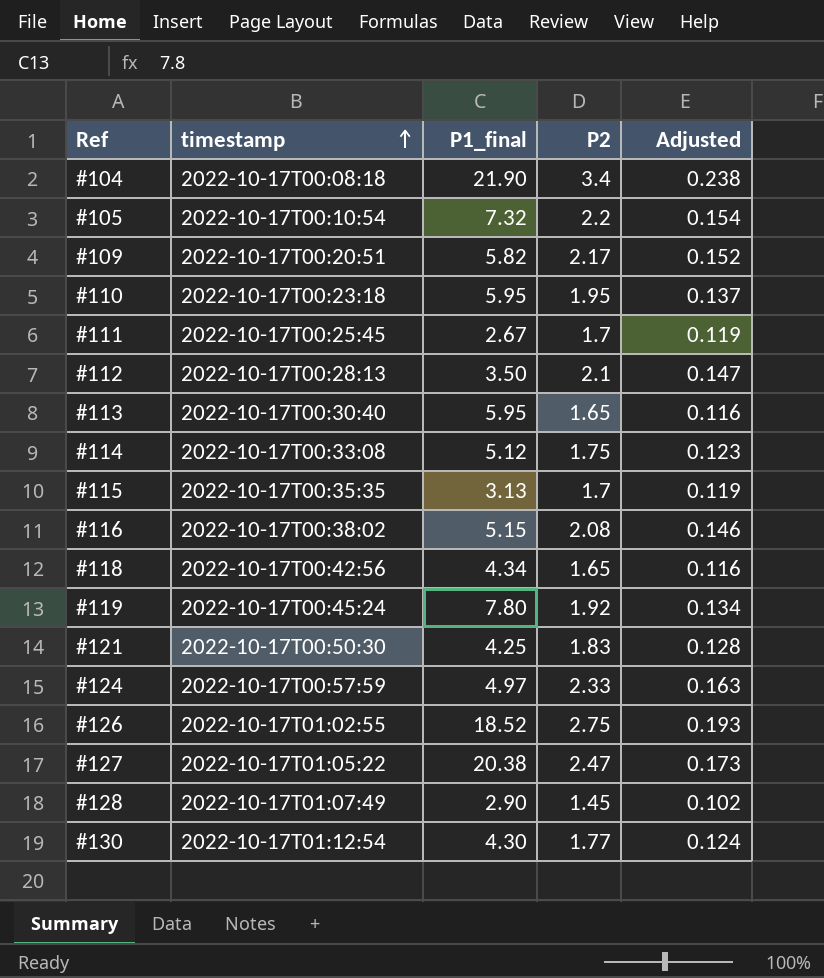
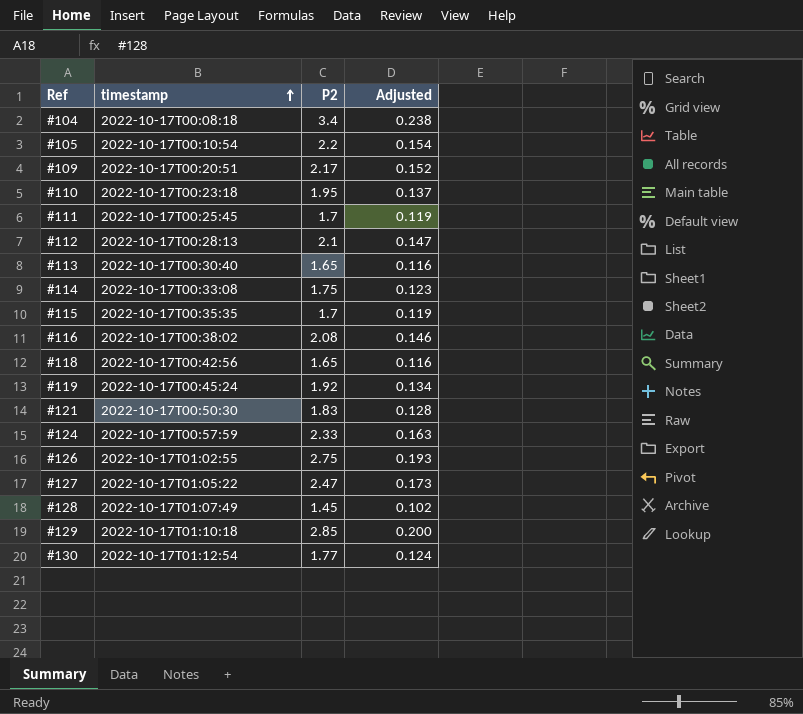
column P1_final | position: 3 -> none
row #129: none -> 2022-10-17T01:10:18 | 2.85 | 0.200

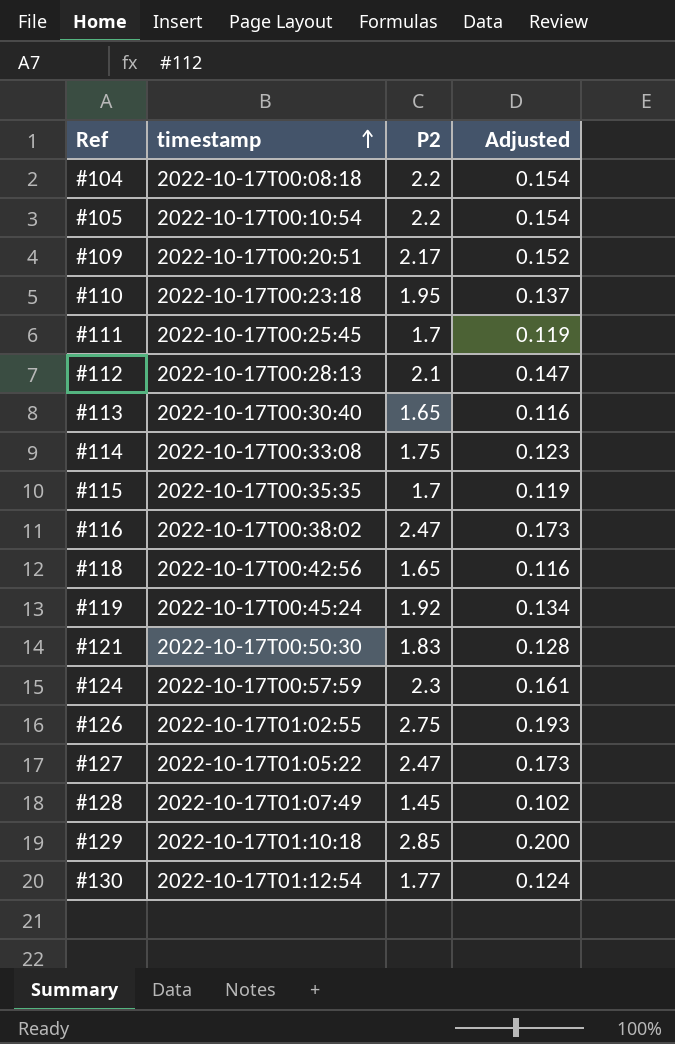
#104 | P2: 3.4 -> 2.2
#104 | Adjusted: 0.238 -> 0.154
#116 | P2: 2.08 -> 2.47
#116 | Adjusted: 0.146 -> 0.173
#124 | P2: 2.33 -> 2.3
#124 | Adjusted: 0.163 -> 0.161

